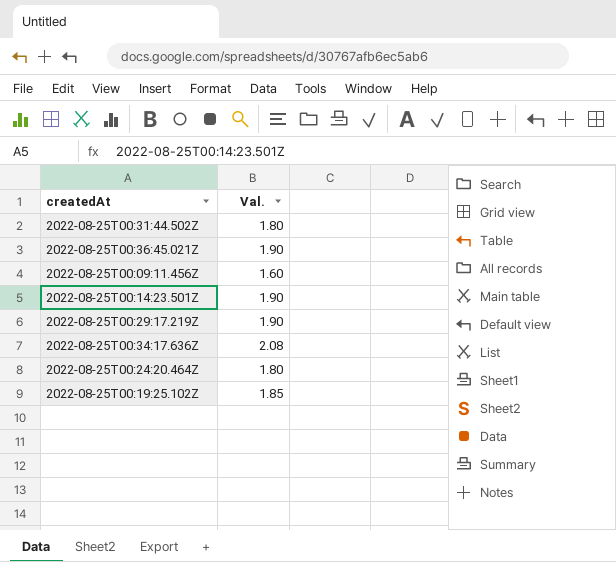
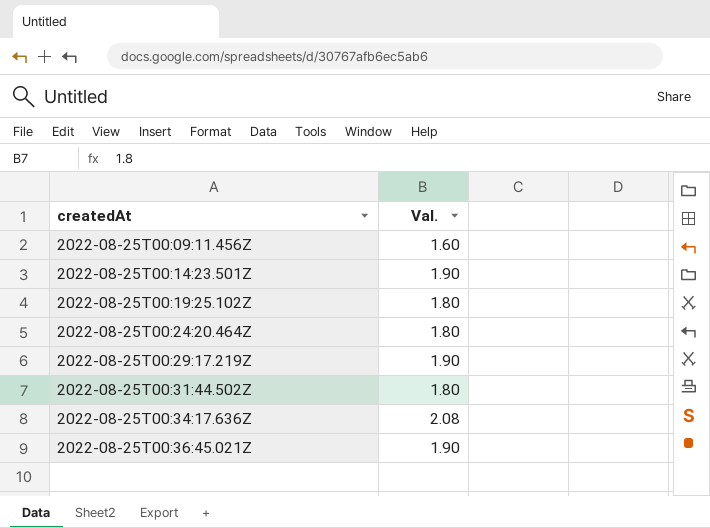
row order: none -> createdAt ascending
2022-08-25T00:19:25.102Z | Val.: 1.85 -> 1.80

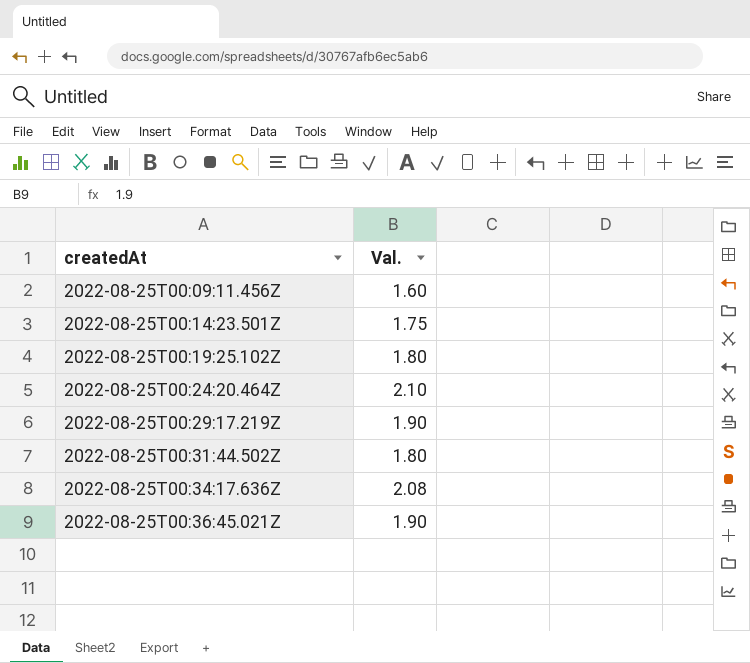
2022-08-25T00:14:23.501Z | Val.: 1.90 -> 1.75
2022-08-25T00:24:20.464Z | Val.: 1.80 -> 2.10

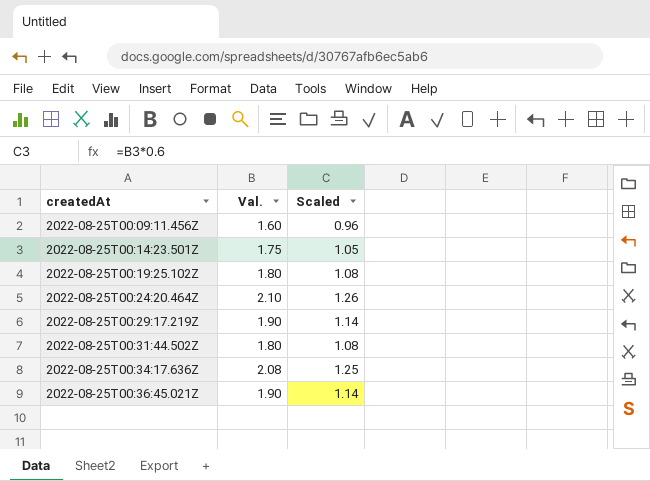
column Scaled | formula: none -> [Val.] * 0.6

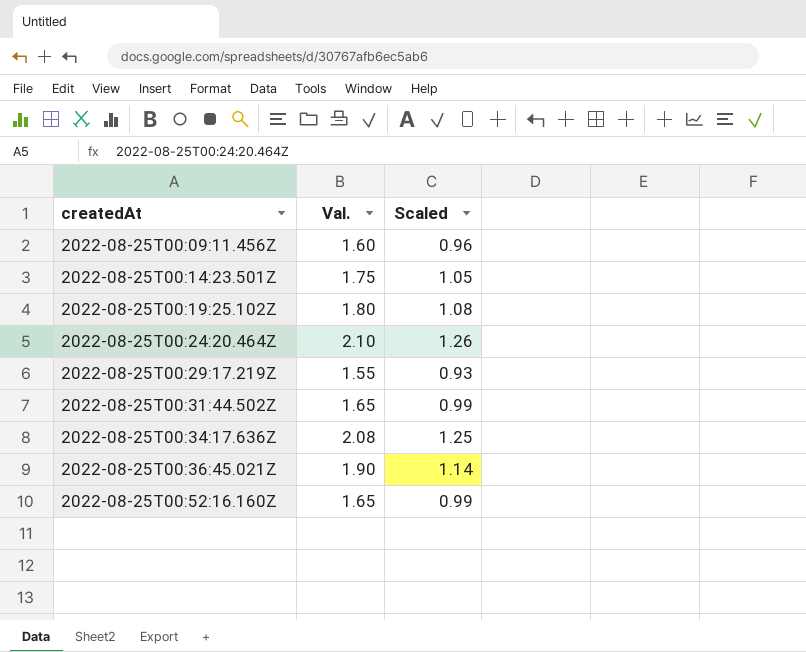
2022-08-25T00:29:17.219Z | Val.: 1.90 -> 1.55
2022-08-25T00:29:17.219Z | Scaled: 1.14 -> 0.93
2022-08-25T00:31:44.502Z | Val.: 1.80 -> 1.65
2022-08-25T00:31:44.502Z | Scaled: 1.08 -> 0.99
row 2022-08-25T00:52:16.160Z: none -> 1.65 | 0.99

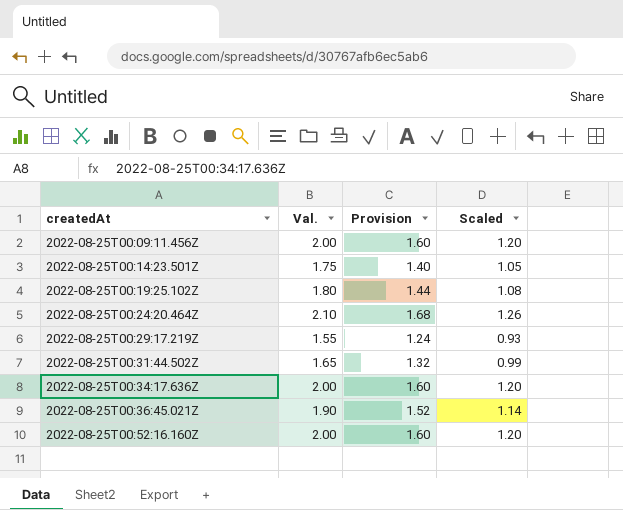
column Provision | formula: none -> [Val.] * 0.8
2022-08-25T00:09:11.456Z | Val.: 1.60 -> 2.00
2022-08-25T00:09:11.456Z | Scaled: 0.96 -> 1.20
2022-08-25T00:34:17.636Z | Val.: 2.08 -> 2.00
2022-08-25T00:34:17.636Z | Scaled: 1.25 -> 1.20
2022-08-25T00:52:16.160Z | Val.: 1.65 -> 2.00
2022-08-25T00:52:16.160Z | Scaled: 0.99 -> 1.20

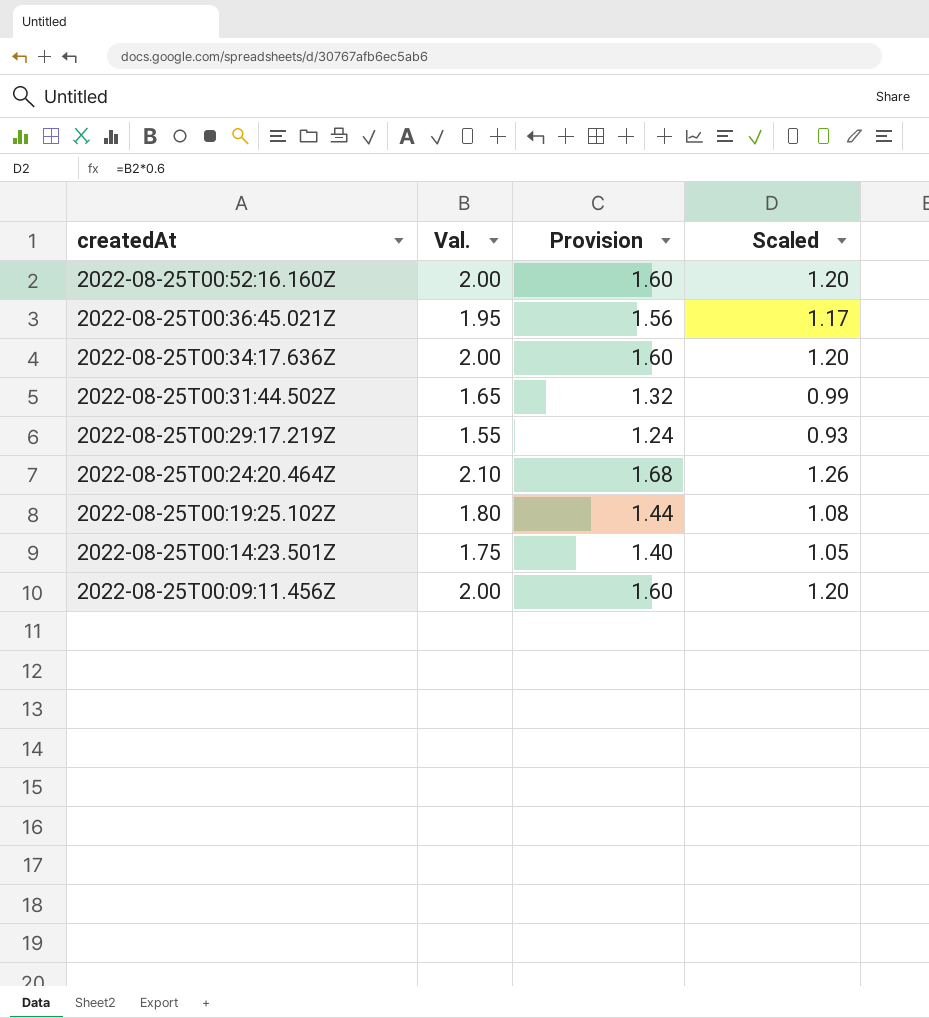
row order: createdAt ascending -> createdAt descending
2022-08-25T00:36:45.021Z | Val.: 1.90 -> 1.95
2022-08-25T00:36:45.021Z | Provision: 1.52 -> 1.56
2022-08-25T00:36:45.021Z | Scaled: 1.14 -> 1.17

